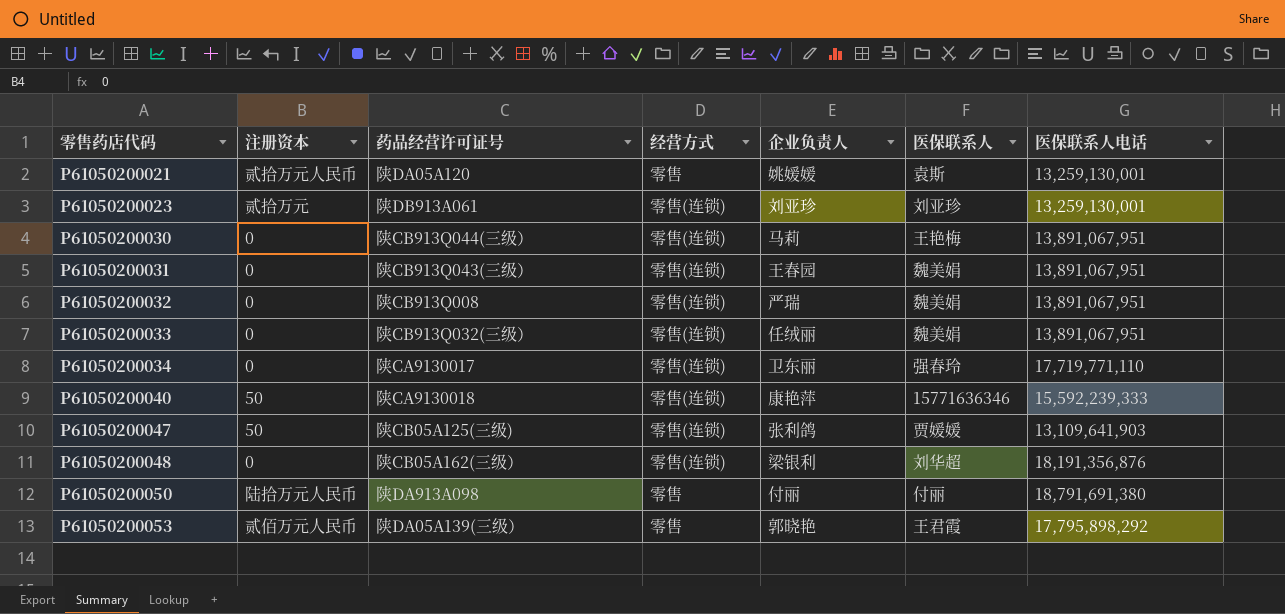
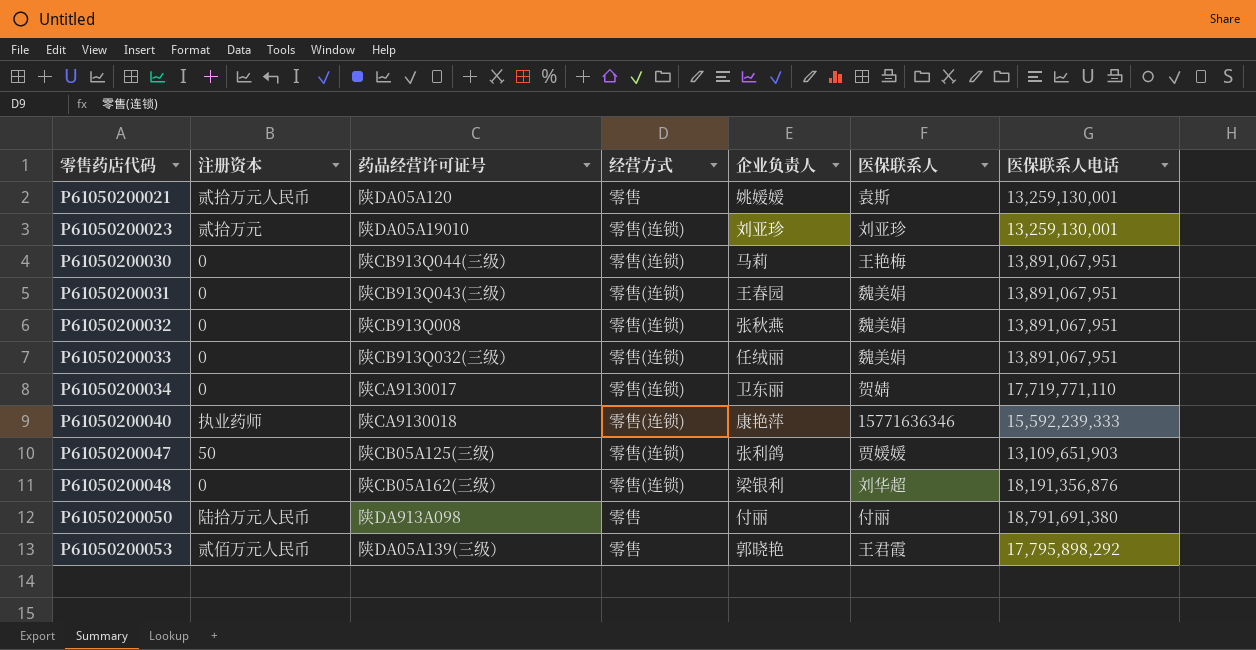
P61050200023 | 药品经营许可证号: 陕DB913A061 -> 陕DA05A19010
P61050200032 | 企业负责人: 严瑞 -> 张秋燕
P61050200034 | 医保联系人: 强春玲 -> 贺婧
P61050200040 | 注册资本: 50 -> 执业药师
P61050200047 | 医保联系人电话: 13,109,641,903 -> 13,109,651,903

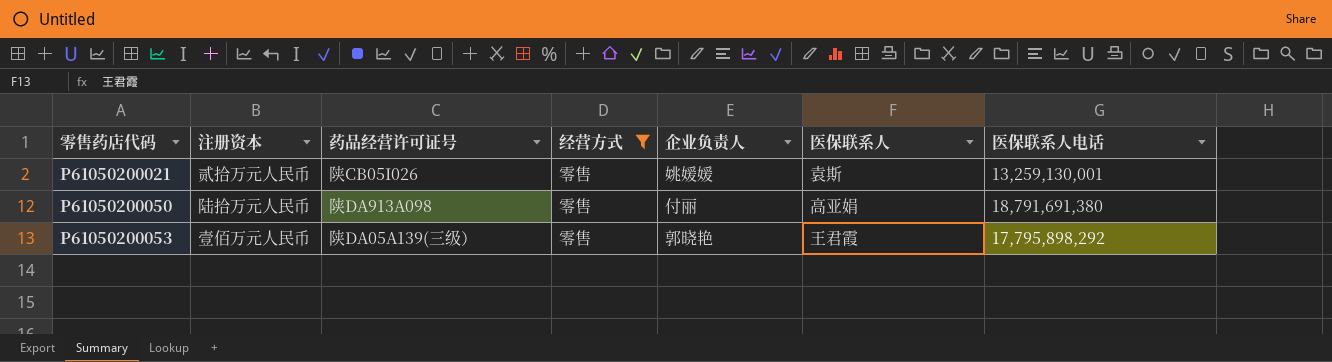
filter: none -> 经营方式 = 零售
P61050200021 | 药品经营许可证号: 陕DA05A120 -> 陕CB05I026
P61050200050 | 医保联系人: 付丽 -> 高亚娟
P61050200053 | 注册资本: 贰佰万元人民币 -> 壹佰万元人民币

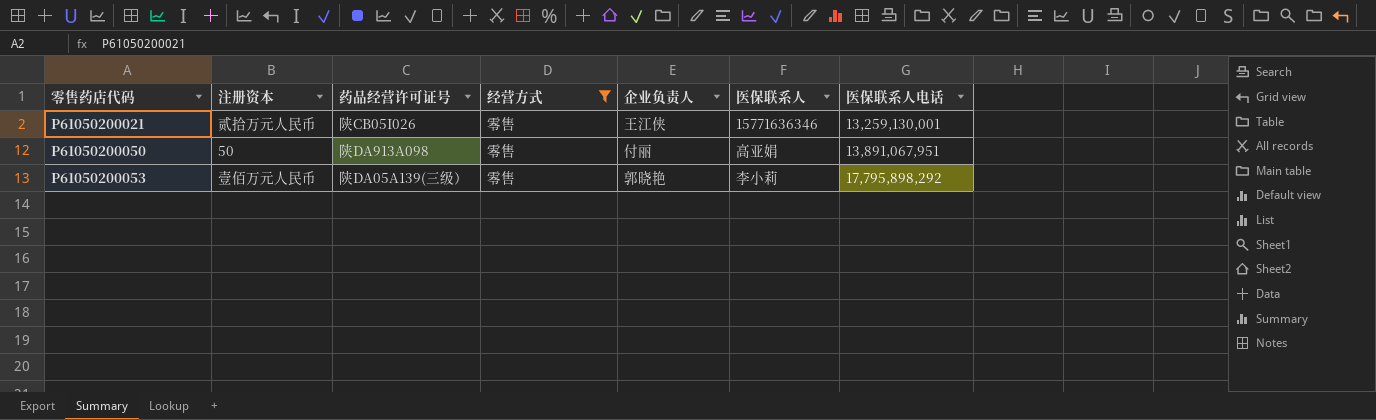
P61050200021 | 企业负责人: 姚媛媛 -> 王江侠
P61050200021 | 医保联系人: 袁斯 -> 15771636346
P61050200050 | 注册资本: 陆拾万元人民币 -> 50
P61050200050 | 医保联系人电话: 18,791,691,380 -> 13,891,067,951
P61050200053 | 医保联系人: 王君霞 -> 李小莉

